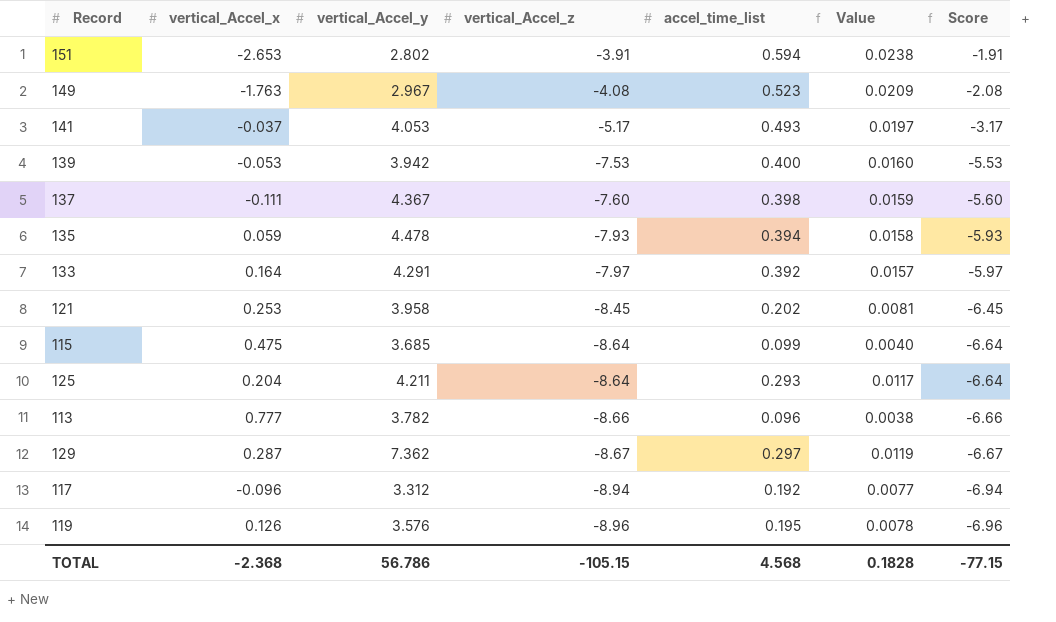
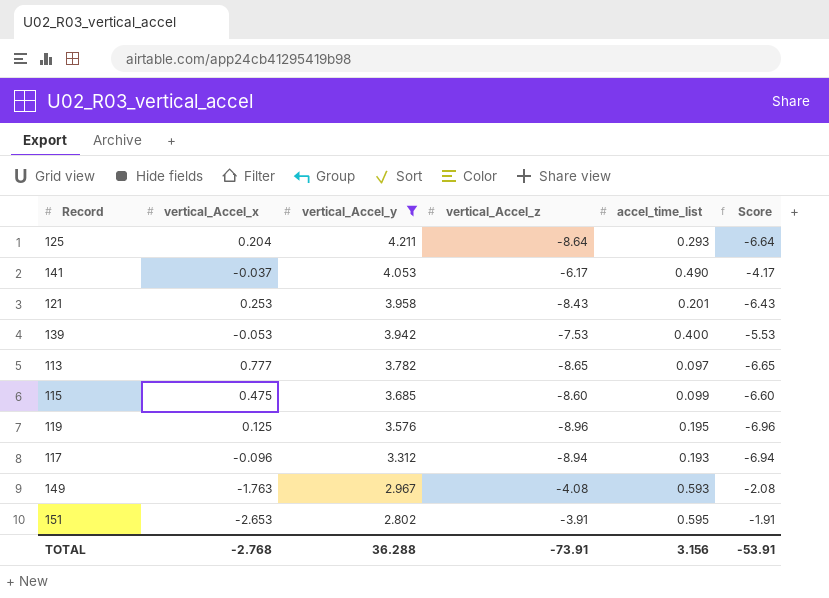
filter: none -> vertical_Accel_y <= 4.211
row order: vertical_Accel_z descending -> vertical_Accel_y descending
column Value | formula: [accel_time_list] * 0.04 -> none
141 | vertical_Accel_z: -5.17 -> -6.17
141 | accel_time_list: 0.493 -> 0.490
141 | Score: -3.17 -> -4.17
121 | vertical_Accel_z: -8.45 -> -8.43
121 | accel_time_list: 0.202 -> 0.201
121 | Score: -6.45 -> -6.43
113 | vertical_Accel_z: -8.66 -> -8.65
113 | accel_time_list: 0.096 -> 0.097
113 | Score: -6.66 -> -6.65
115 | vertical_Accel_z: -8.64 -> -8.60
115 | Score: -6.64 -> -6.60
119 | vertical_Accel_x: 0.126 -> 0.125
117 | accel_time_list: 0.192 -> 0.193
149 | accel_time_list: 0.523 -> 0.593
151 | accel_time_list: 0.594 -> 0.595
TOTAL | vertical_Accel_x: -2.368 -> -2.768
TOTAL | vertical_Accel_y: 56.786 -> 36.288
TOTAL | vertical_Accel_z: -105.15 -> -73.91
TOTAL | accel_time_list: 4.568 -> 3.156
TOTAL | Score: -77.15 -> -53.91

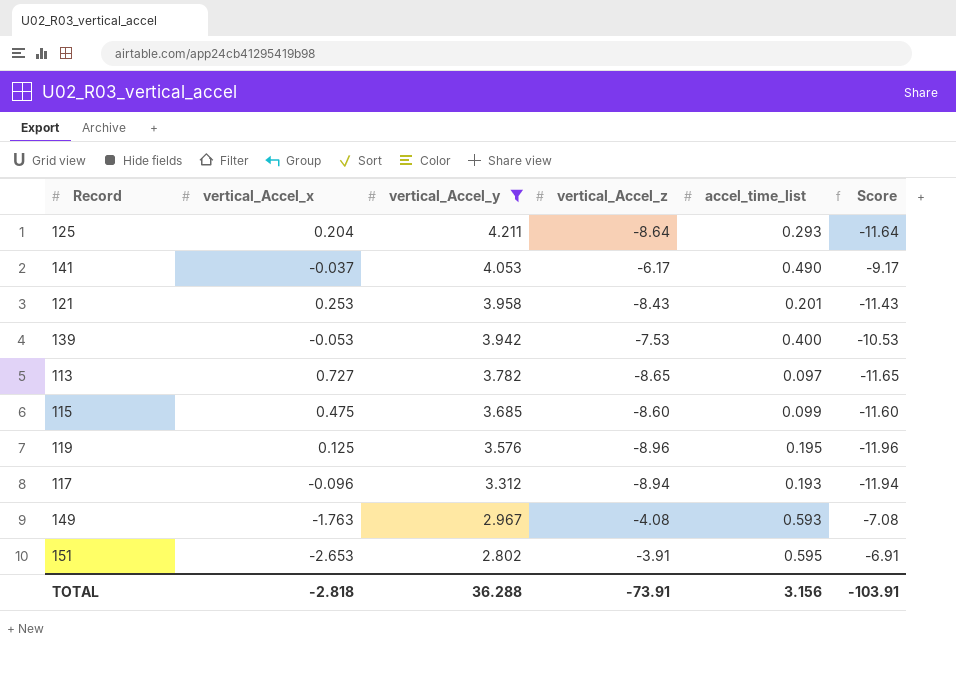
column Score | formula: [vertical_Accel_z] + 2 -> [vertical_Accel_z] - 3
113 | vertical_Accel_x: 0.777 -> 0.727
TOTAL | vertical_Accel_x: -2.768 -> -2.818
TOTAL | Score: -53.91 -> -103.91

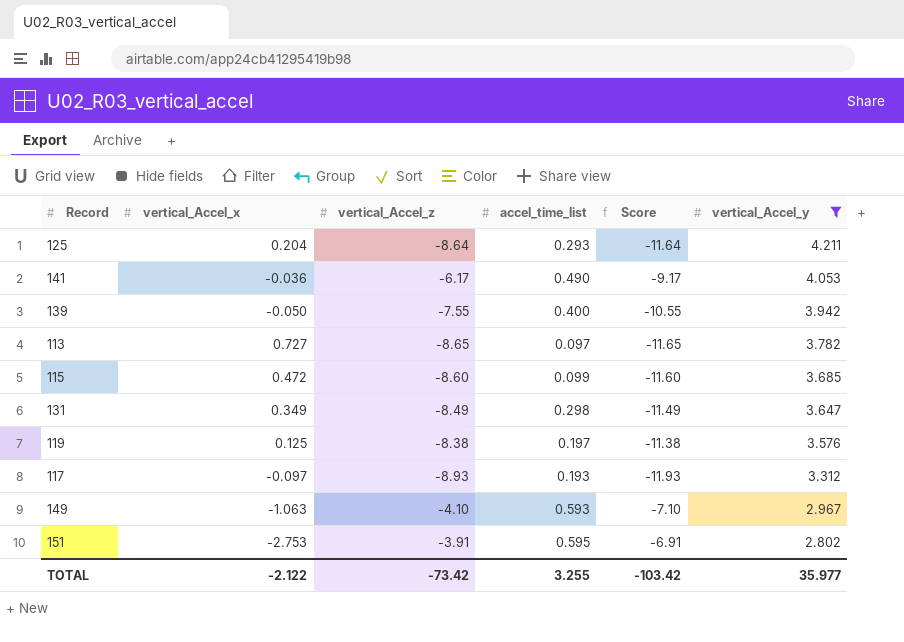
column vertical_Accel_y | position: 3 -> 6
row 121: 0.253 | 3.958 | -8.43 | 0.201 | -11.43 -> none
141 | vertical_Accel_x: -0.037 -> -0.036
139 | vertical_Accel_x: -0.053 -> -0.050
139 | vertical_Accel_z: -7.53 -> -7.55
139 | Score: -10.53 -> -10.55
115 | vertical_Accel_x: 0.475 -> 0.472
row 131: none -> 0.349 | -8.49 | 0.298 | -11.49 | 3.647
119 | vertical_Accel_z: -8.96 -> -8.38
119 | accel_time_list: 0.195 -> 0.197
119 | Score: -11.96 -> -11.38
117 | vertical_Accel_x: -0.096 -> -0.097
117 | vertical_Accel_z: -8.94 -> -8.93
117 | Score: -11.94 -> -11.93
149 | vertical_Accel_x: -1.763 -> -1.063
149 | vertical_Accel_z: -4.08 -> -4.10
149 | Score: -7.08 -> -7.10
151 | vertical_Accel_x: -2.653 -> -2.753
TOTAL | vertical_Accel_x: -2.818 -> -2.122
TOTAL | vertical_Accel_z: -73.91 -> -73.42
TOTAL | accel_time_list: 3.156 -> 3.255
TOTAL | Score: -103.91 -> -103.42
TOTAL | vertical_Accel_y: 36.288 -> 35.977

